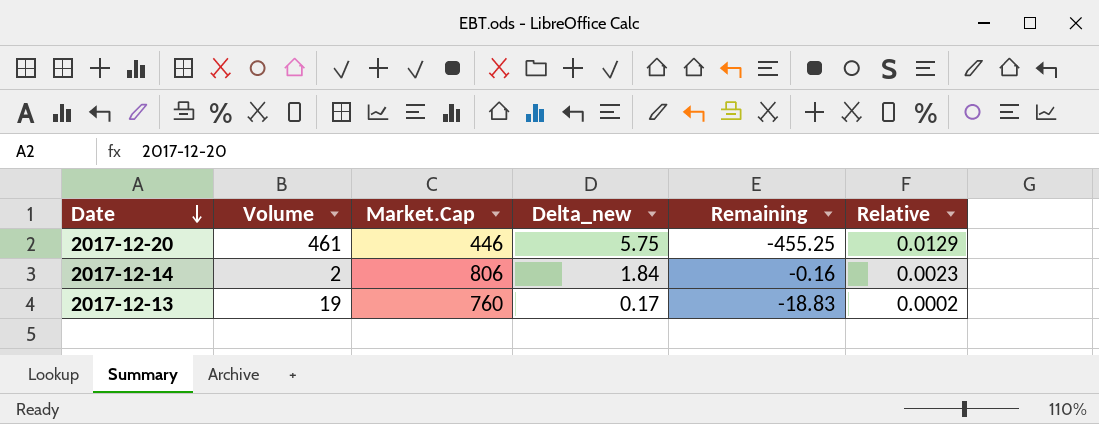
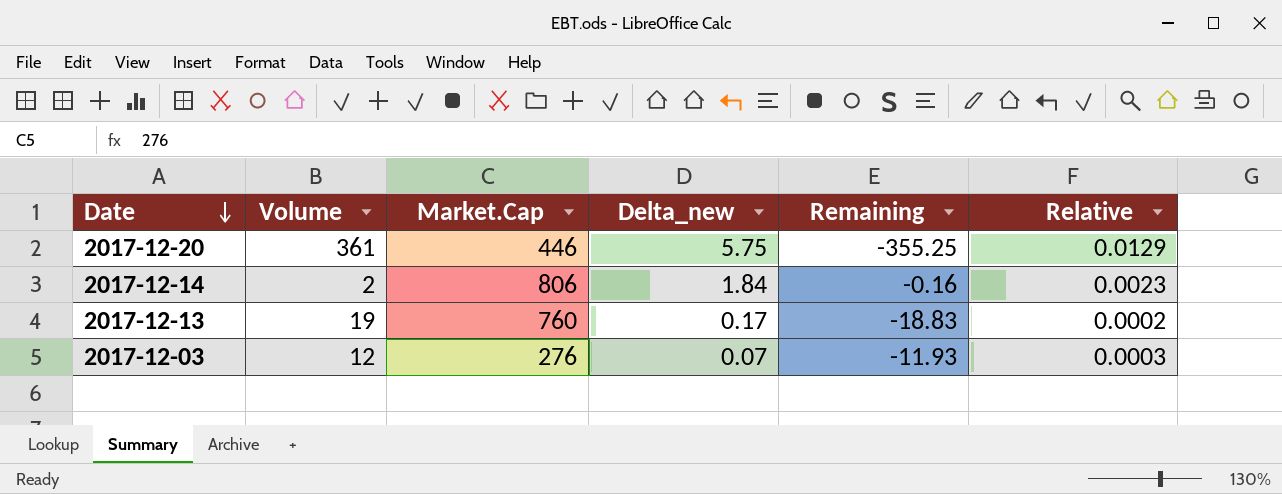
2017-12-20 | Volume: 461 -> 361
2017-12-20 | Remaining: -455.25 -> -355.25
row 2017-12-03: none -> 12 | 276 | 0.07 | -11.93 | 0.0003

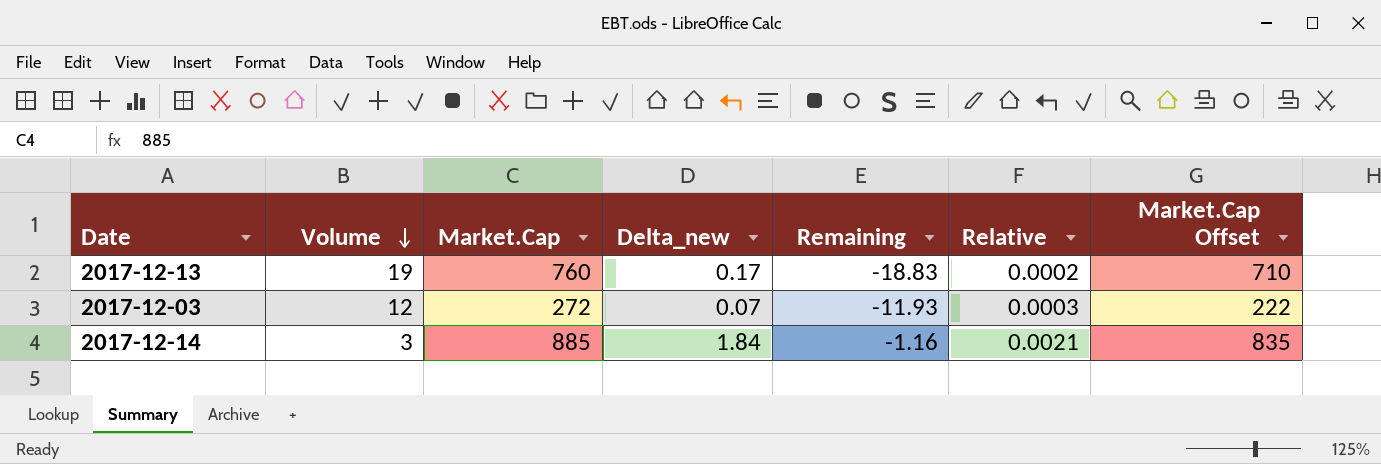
row order: Date descending -> Volume descending
column Market.Cap Offset | formula: none -> [Market.Cap] - 50
row 2017-12-20: 361 | 446 | 5.75 | -355.25 | 0.0129 -> none
2017-12-03 | Market.Cap: 276 -> 272
2017-12-14 | Volume: 2 -> 3
2017-12-14 | Market.Cap: 806 -> 885
2017-12-14 | Remaining: -0.16 -> -1.16
2017-12-14 | Relative: 0.0023 -> 0.0021

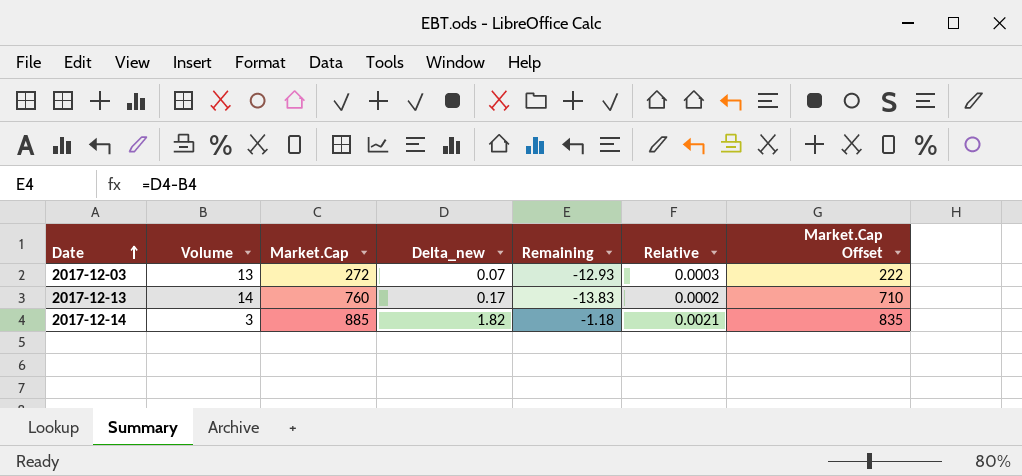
row order: Volume descending -> Date ascending
2017-12-03 | Volume: 12 -> 13
2017-12-03 | Remaining: -11.93 -> -12.93
2017-12-13 | Volume: 19 -> 14
2017-12-13 | Remaining: -18.83 -> -13.83
2017-12-14 | Delta_new: 1.84 -> 1.82
2017-12-14 | Remaining: -1.16 -> -1.18

